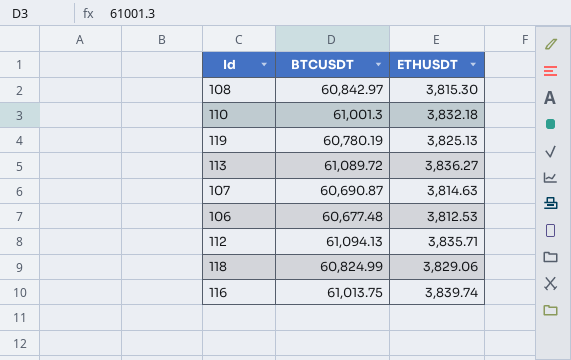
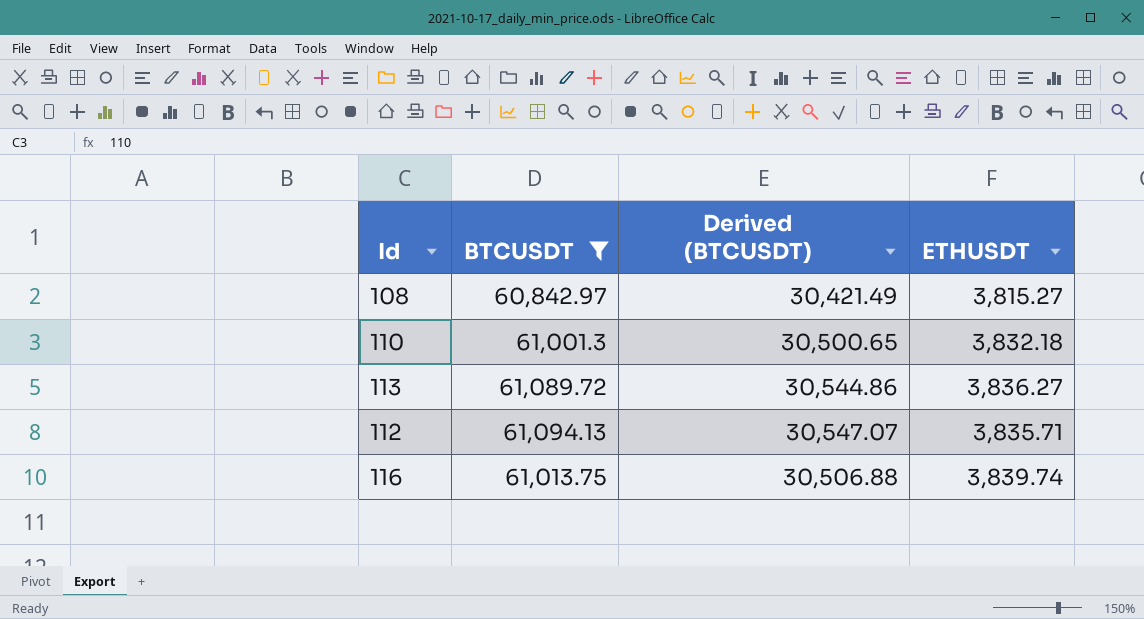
filter: none -> BTCUSDT >= 60,842.97
column Derived (BTCUSDT) | formula: none -> [BTCUSDT] * 0.5
108 | ETHUSDT: 3,815.30 -> 3,815.27

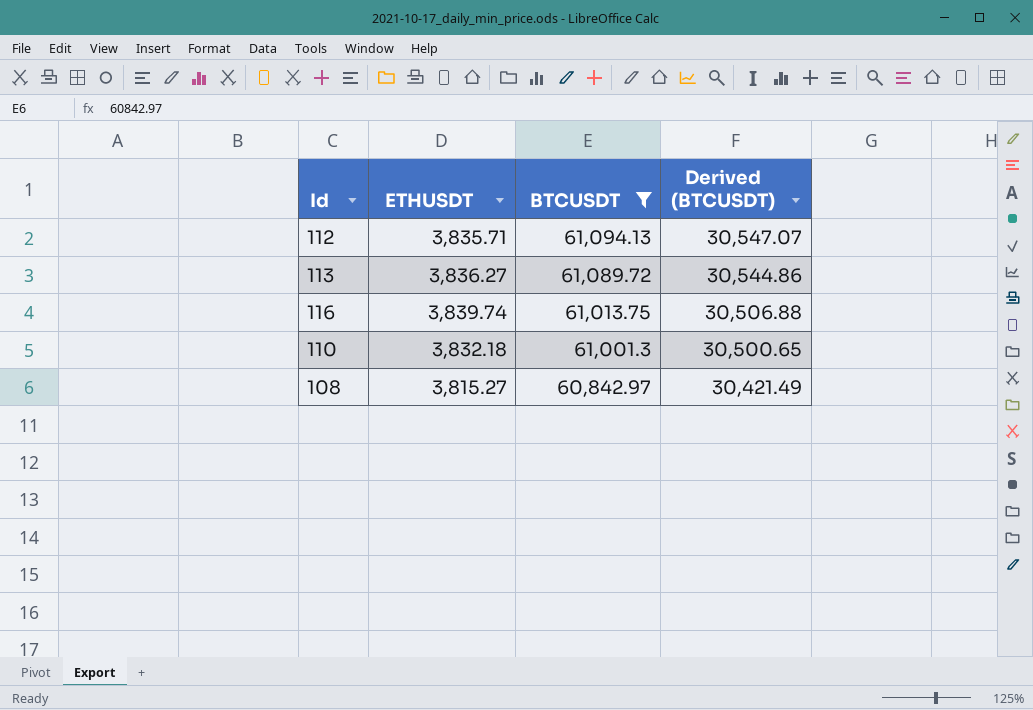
row order: none -> BTCUSDT descending
column ETHUSDT | position: 4 -> 2

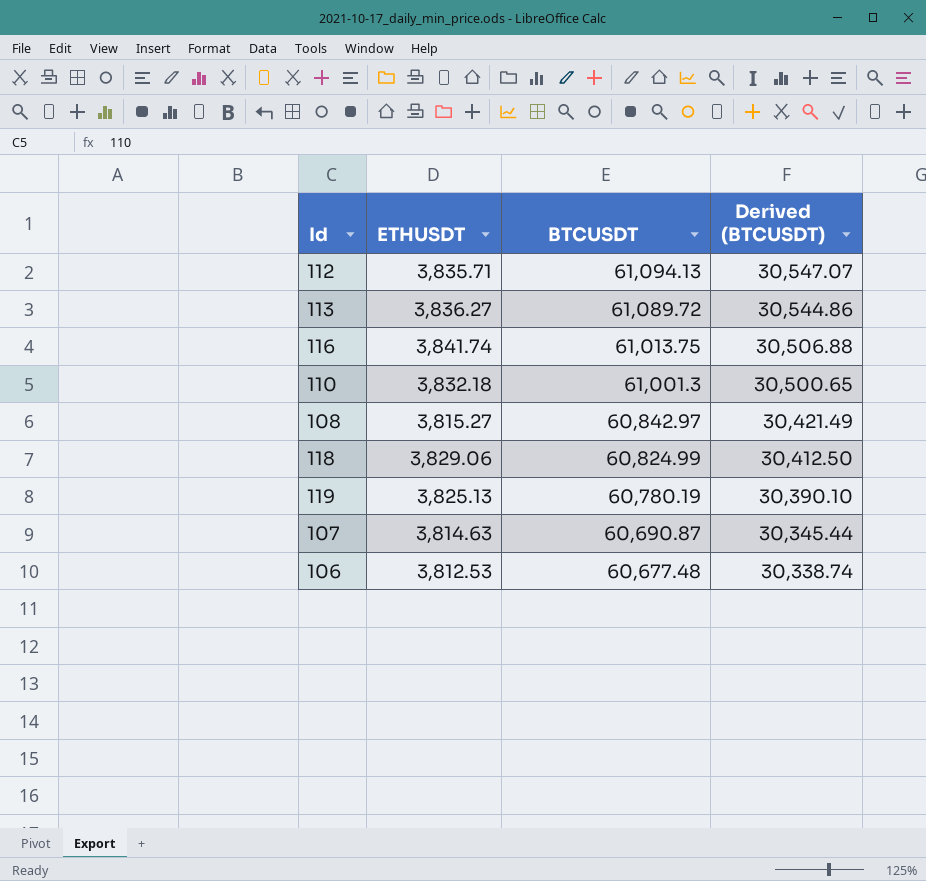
filter: BTCUSDT >= 60,842.97 -> none
116 | ETHUSDT: 3,839.74 -> 3,841.74

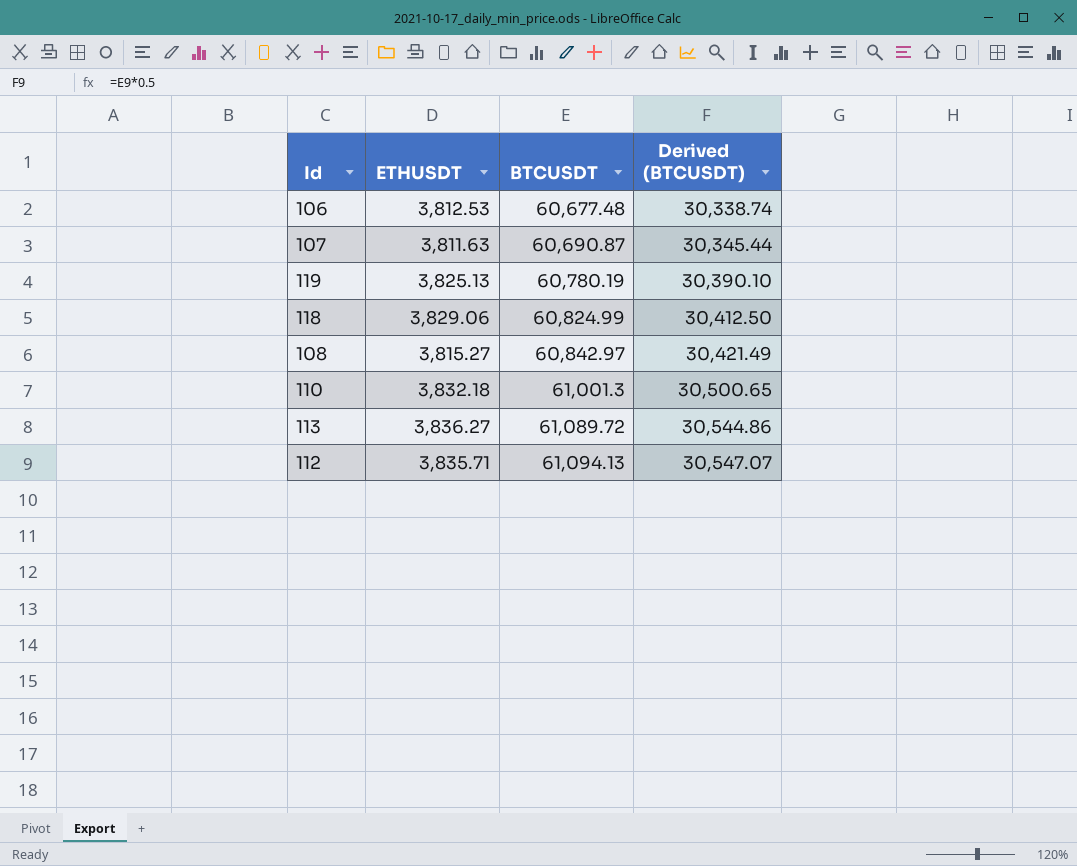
row order: BTCUSDT descending -> BTCUSDT ascending
row 116: 3,841.74 | 61,013.75 | 30,506.88 -> none
107 | ETHUSDT: 3,814.63 -> 3,811.63

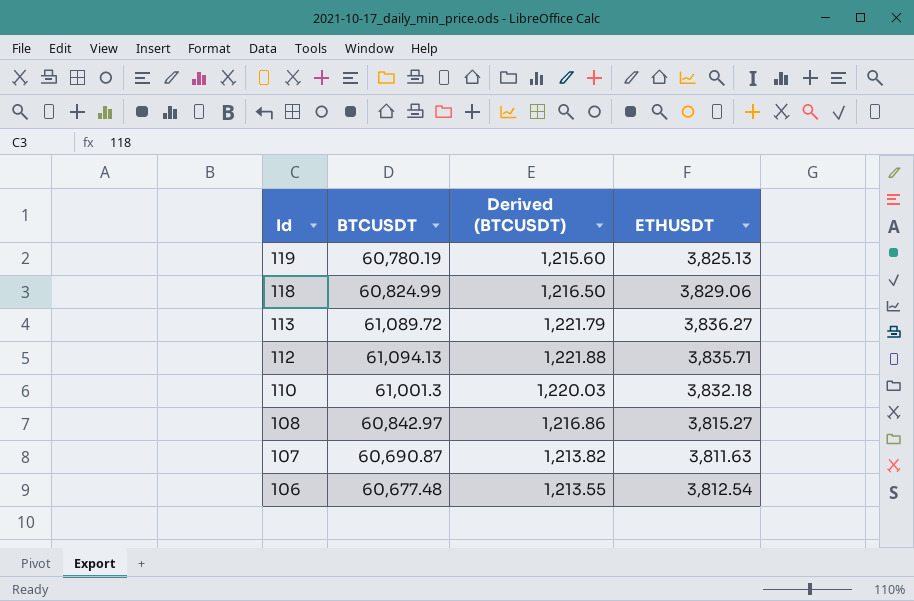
row order: BTCUSDT ascending -> Id descending
column Derived (BTCUSDT) | formula: [BTCUSDT] * 0.5 -> [BTCUSDT] * 0.02
column ETHUSDT | position: 2 -> 4
106 | ETHUSDT: 3,812.53 -> 3,812.54

